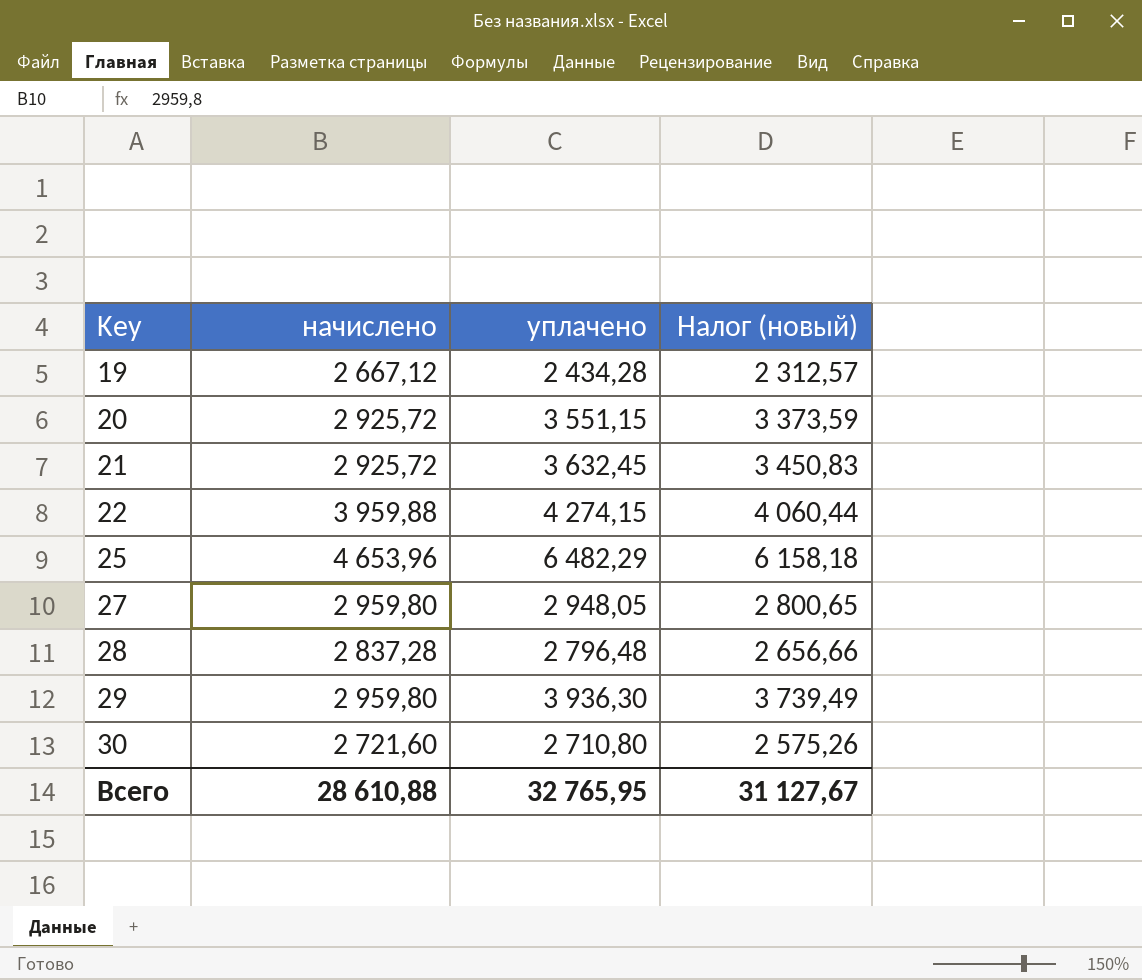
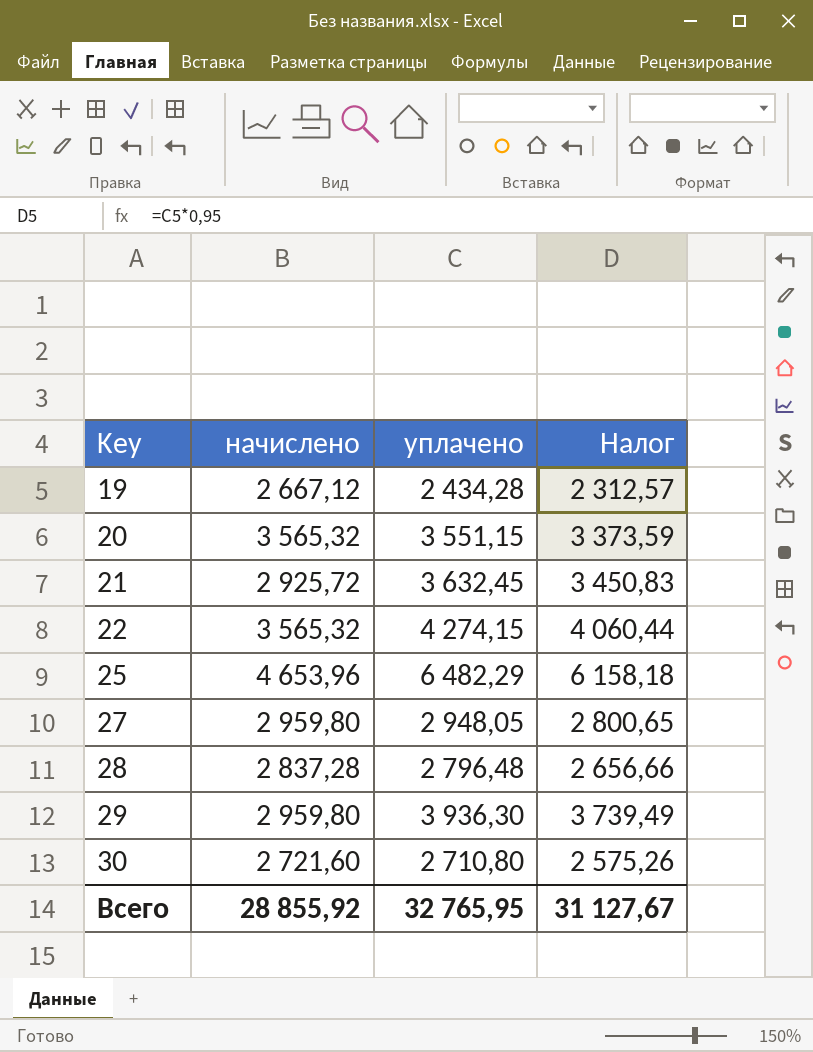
column name: Налог (новый) -> Налог
20 | начислено: 2 925,72 -> 3 565,32
22 | начислено: 3 959,88 -> 3 565,32
Всего | начислено: 28 610,88 -> 28 855,92

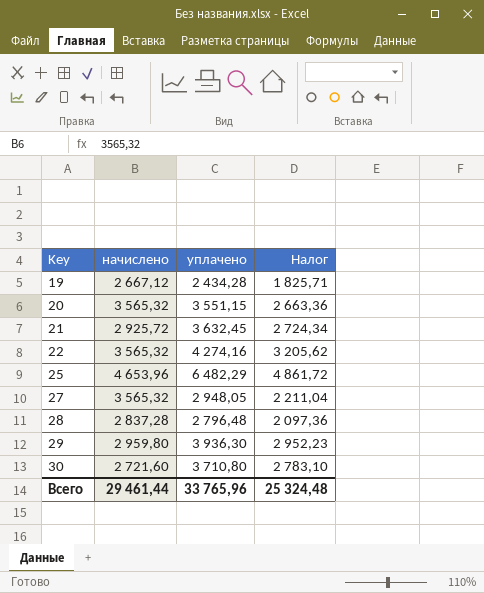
column Налог | formula: [уплачено] * 0,95 -> [уплачено] * 0,75
22 | уплачено: 4 274,15 -> 4 274,16
27 | начислено: 2 959,80 -> 3 565,32
30 | уплачено: 2 710,80 -> 3 710,80
Всего | начислено: 28 855,92 -> 29 461,44
Всего | уплачено: 32 765,95 -> 33 765,96
Всего | Налог: 31 127,67 -> 25 324,48

